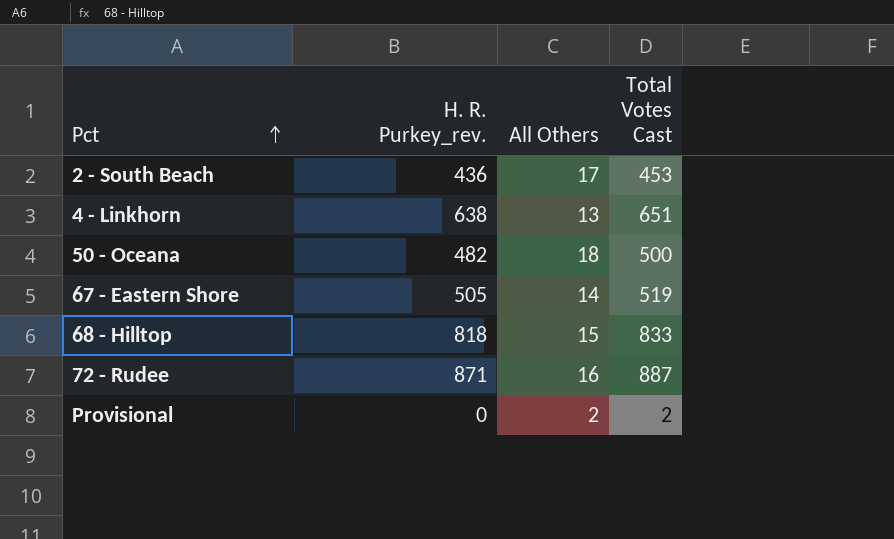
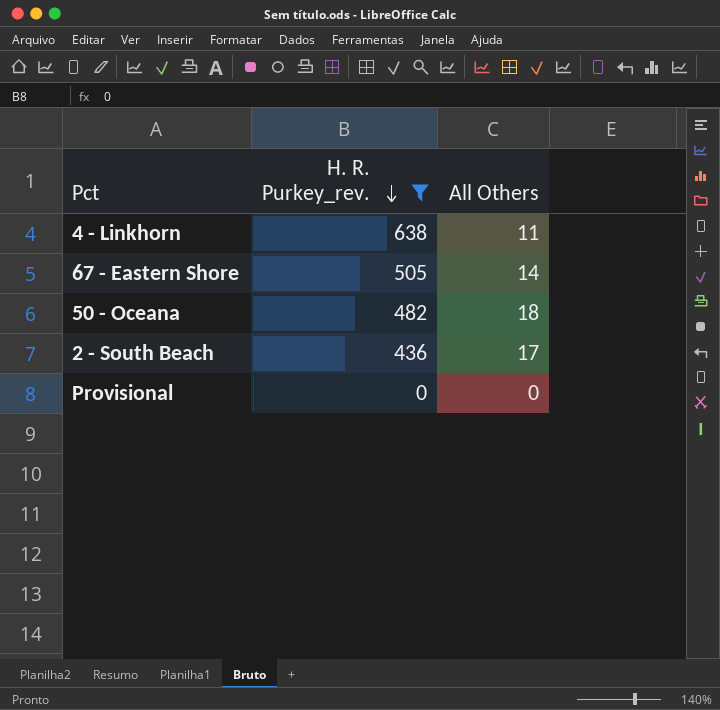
filter: none -> H. R. Purkey_rev. <= 638
row order: Pct ascending -> H. R. Purkey_rev. descending
column Total Votes Cast | formula: [H. R. Purkey_rev.] + [All Others] -> none
4 - Linkhorn | All Others: 13 -> 11
Provisional | All Others: 2 -> 0

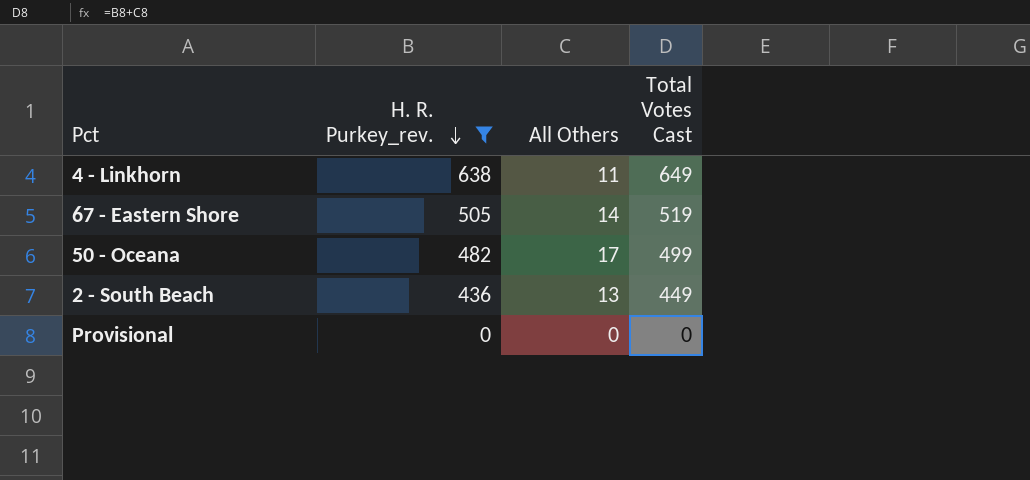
column Total Votes Cast | formula: none -> [H. R. Purkey_rev.] + [All Others]
50 - Oceana | All Others: 18 -> 17
2 - South Beach | All Others: 17 -> 13

